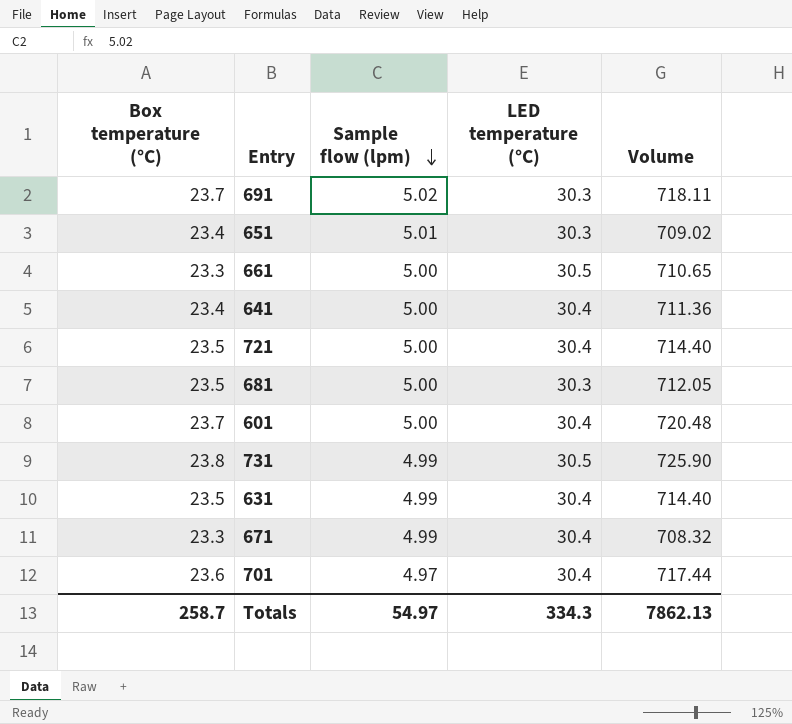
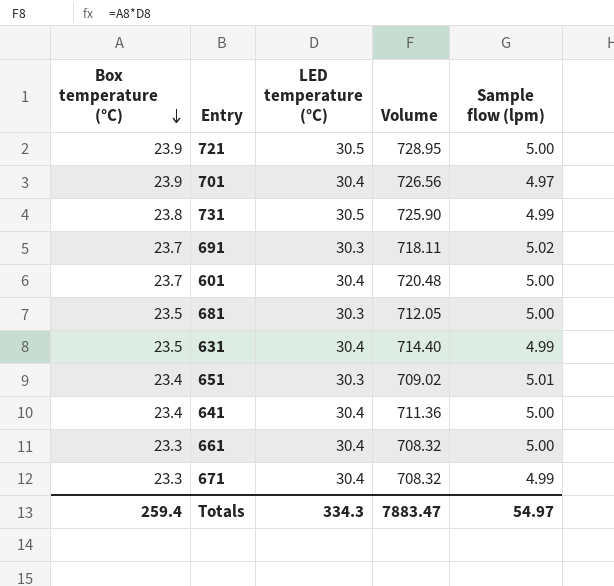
row order: Sample flow (lpm) descending -> Box temperature (°C) descending
column Sample flow (lpm) | position: 3 -> 5
721 | Box temperature (°C): 23.5 -> 23.9
721 | LED temperature (°C): 30.4 -> 30.5
721 | Volume: 714.40 -> 728.95
701 | Box temperature (°C): 23.6 -> 23.9
701 | Volume: 717.44 -> 726.56
661 | LED temperature (°C): 30.5 -> 30.4
661 | Volume: 710.65 -> 708.32
Totals | Box temperature (°C): 258.7 -> 259.4
Totals | Volume: 7862.13 -> 7883.47

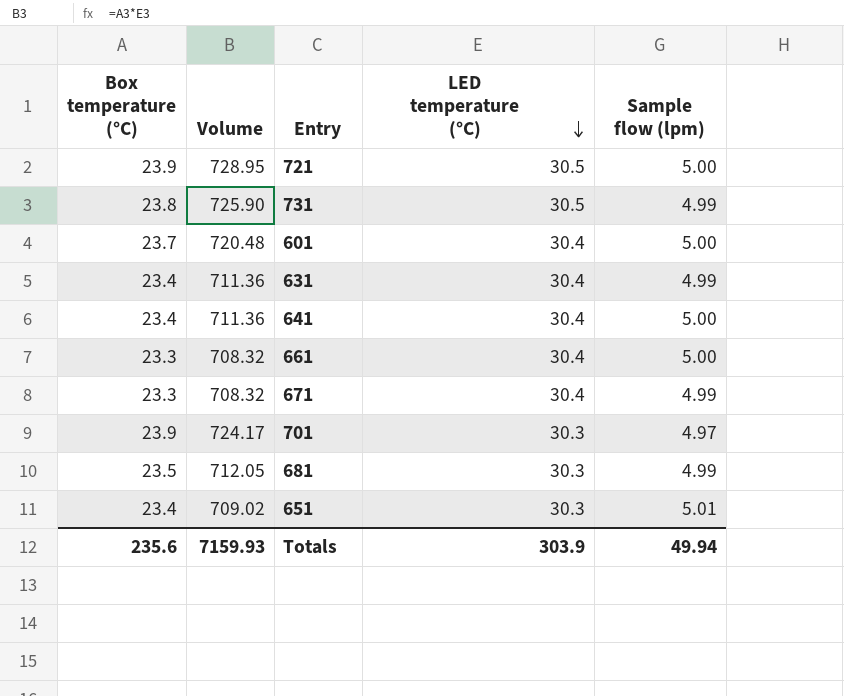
row order: Box temperature (°C) descending -> LED temperature (°C) descending
column Volume | position: 4 -> 2
row 691: 23.7 | 30.3 | 718.11 | 5.02 -> none
631 | Box temperature (°C): 23.5 -> 23.4
631 | Volume: 714.40 -> 711.36
701 | Volume: 726.56 -> 724.17
701 | LED temperature (°C): 30.4 -> 30.3
681 | Sample flow (lpm): 5.00 -> 4.99
Totals | Box temperature (°C): 259.4 -> 235.6
Totals | Volume: 7883.47 -> 7159.93
Totals | LED temperature (°C): 334.3 -> 303.9
Totals | Sample flow (lpm): 54.97 -> 49.94

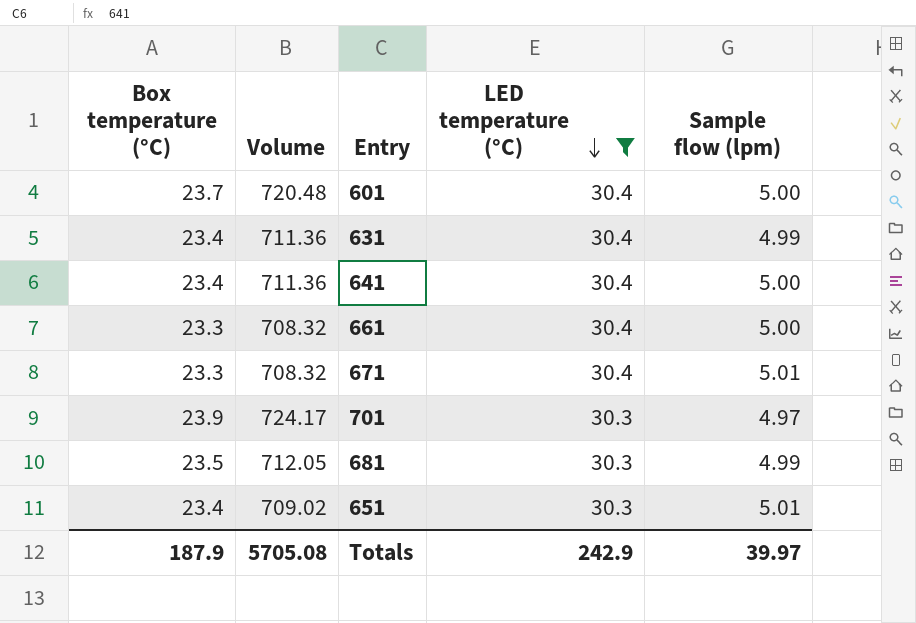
filter: none -> LED temperature (°C) != 30.5
671 | Sample flow (lpm): 4.99 -> 5.01
Totals | Box temperature (°C): 235.6 -> 187.9
Totals | Volume: 7159.93 -> 5705.08
Totals | LED temperature (°C): 303.9 -> 242.9
Totals | Sample flow (lpm): 49.94 -> 39.97

